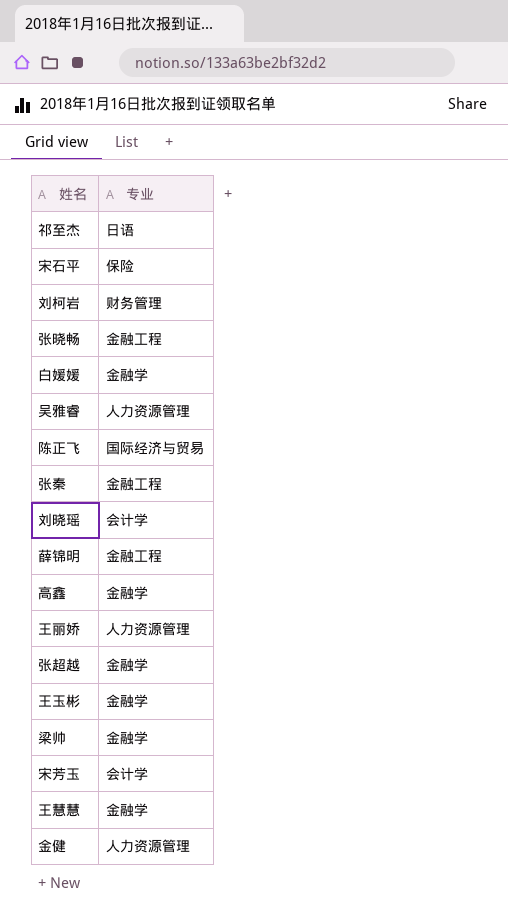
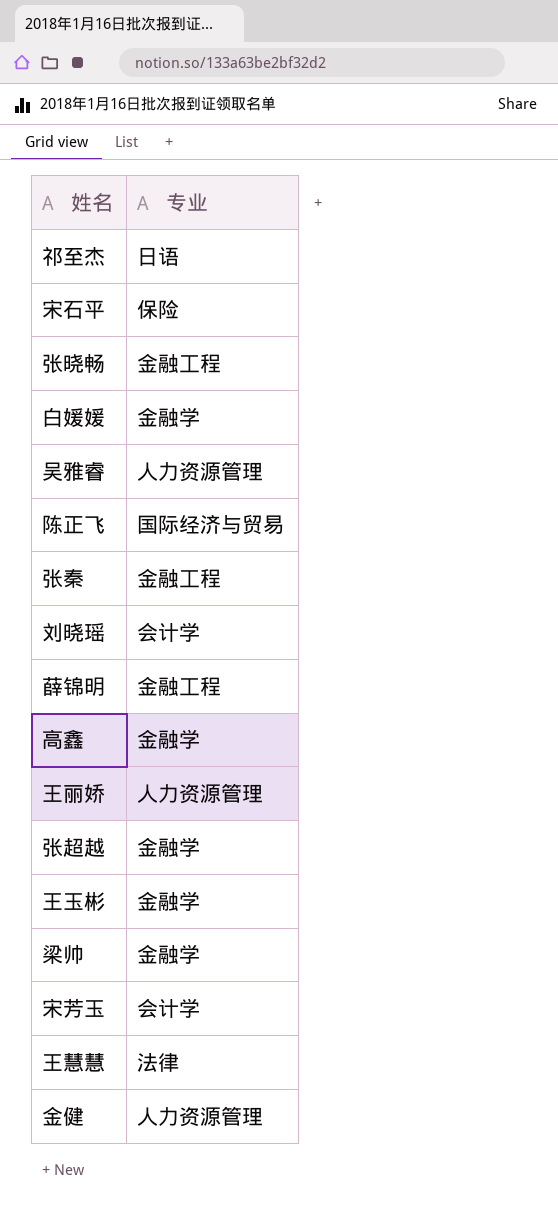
row 刘柯岩: 财务管理 -> none
王慧慧 | 专业: 金融学 -> 法律

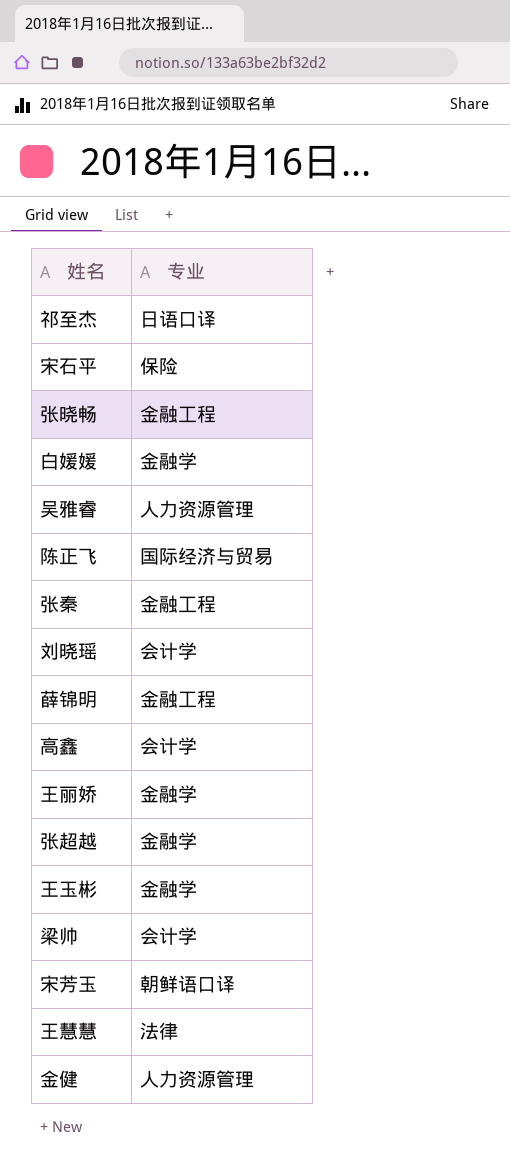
祁至杰 | 专业: 日语 -> 日语口译
高鑫 | 专业: 金融学 -> 会计学
王丽娇 | 专业: 人力资源管理 -> 金融学
梁帅 | 专业: 金融学 -> 会计学
宋芳玉 | 专业: 会计学 -> 朝鲜语口译

